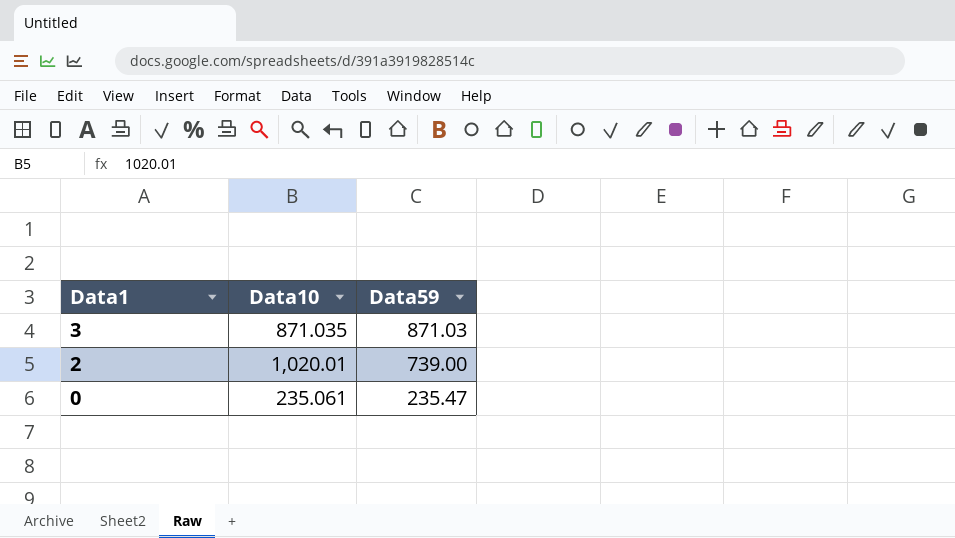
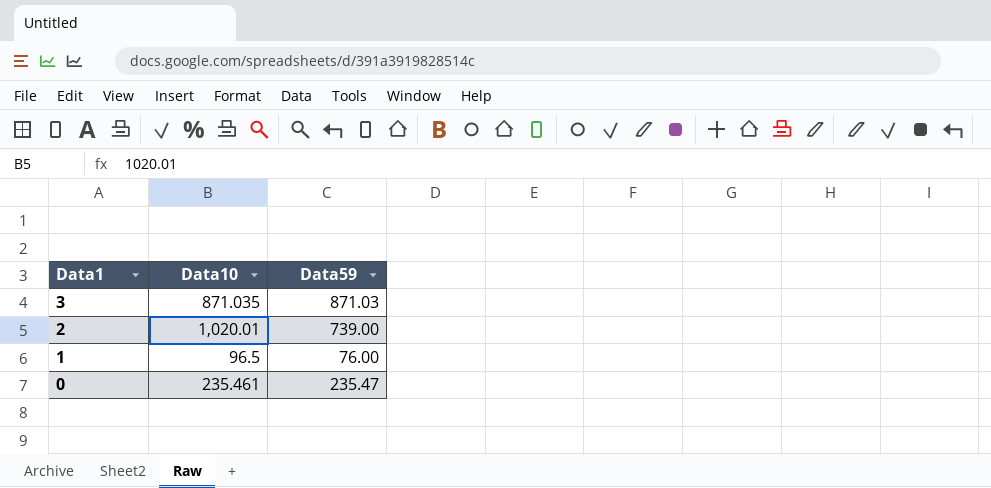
row 1: none -> 96.5 | 76.00
0 | Data10: 235.061 -> 235.461

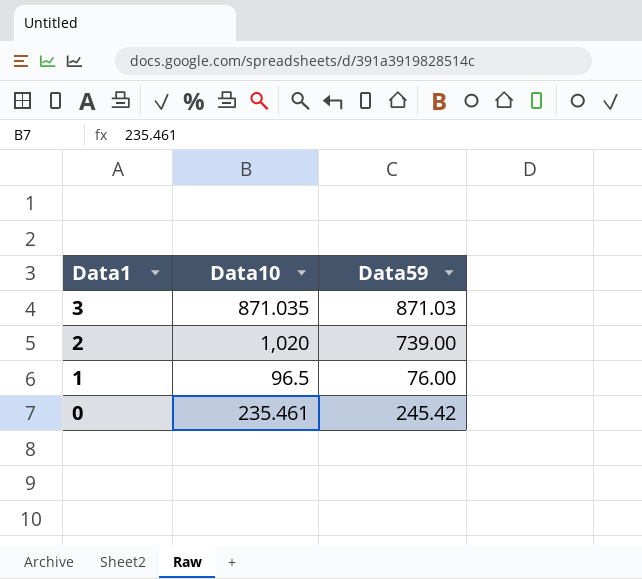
2 | Data10: 1,020.01 -> 1,020
0 | Data59: 235.47 -> 245.42

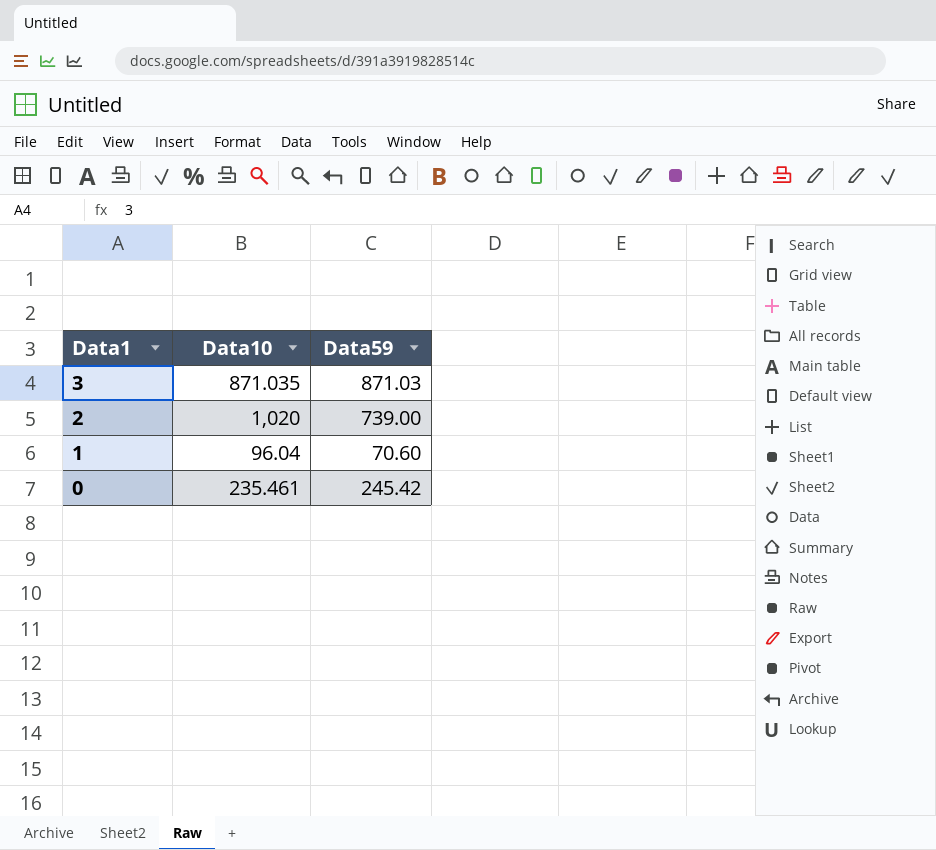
1 | Data10: 96.5 -> 96.04
1 | Data59: 76.00 -> 70.60

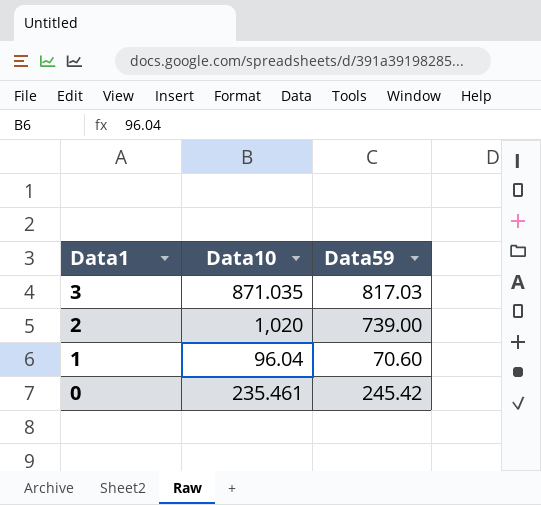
3 | Data59: 871.03 -> 817.03

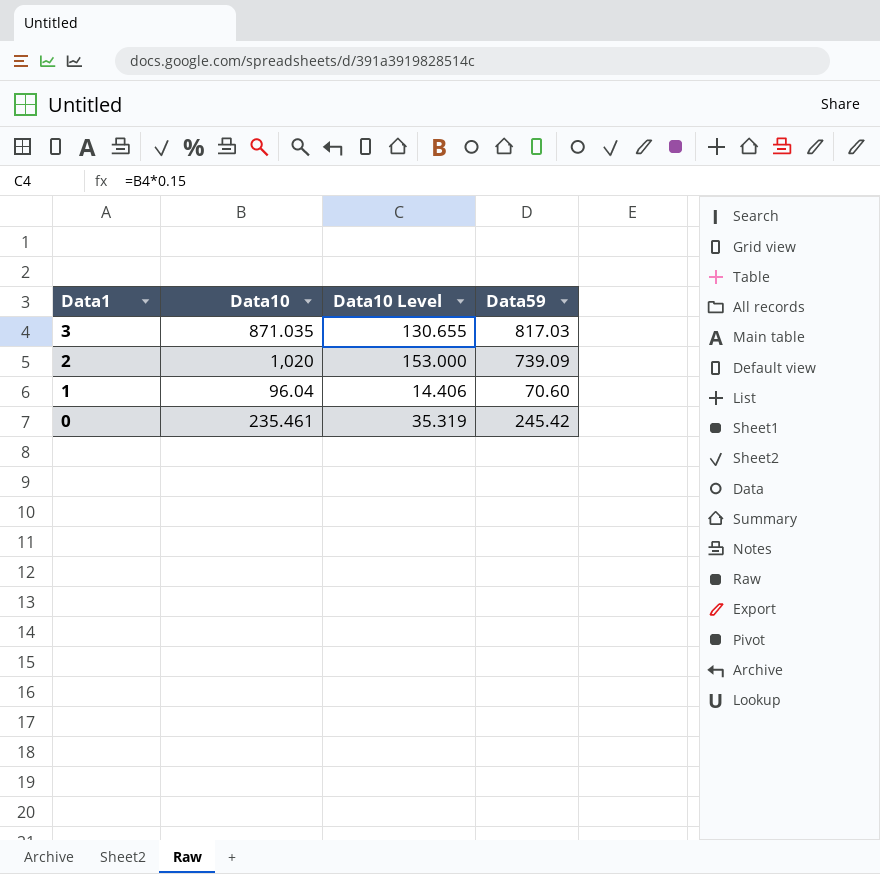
column Data10 Level | formula: none -> [Data10] * 0.15
2 | Data59: 739.00 -> 739.09

